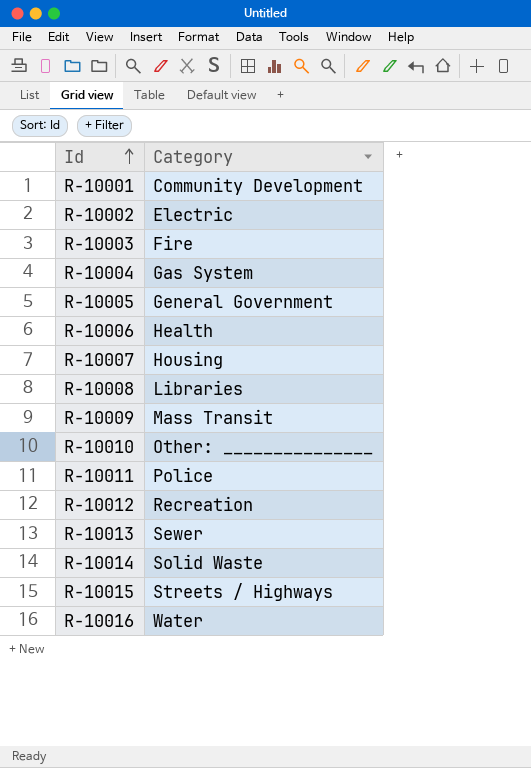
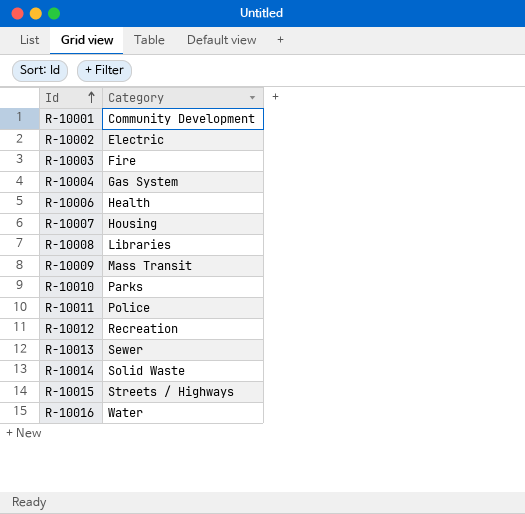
row R-10005: General Government -> none
R-10010 | Category: Other: _______________ -> Parks

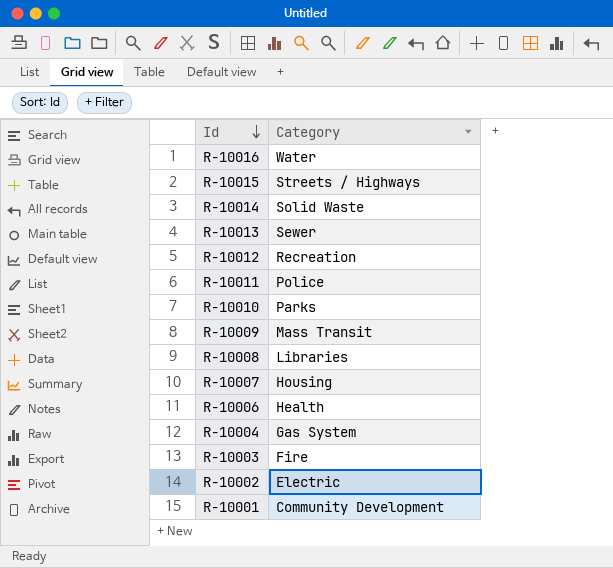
row order: Id ascending -> Id descending

